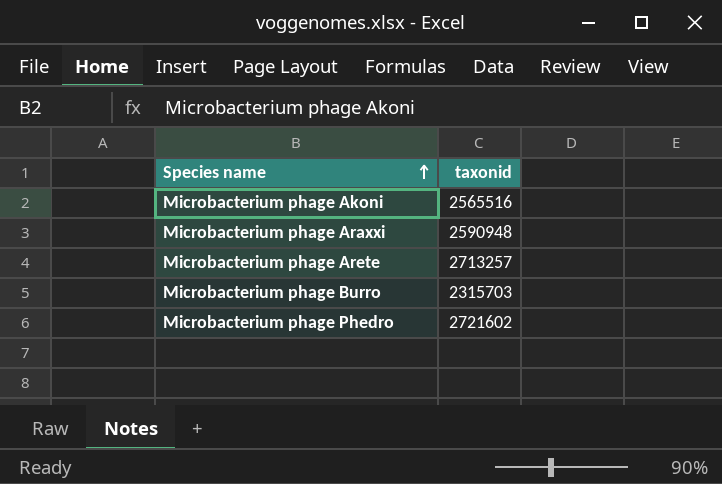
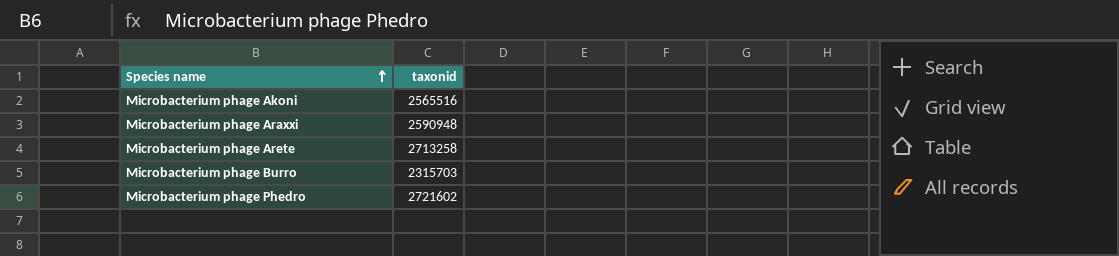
Microbacterium phage Arete | taxonid: 2713257 -> 2713258

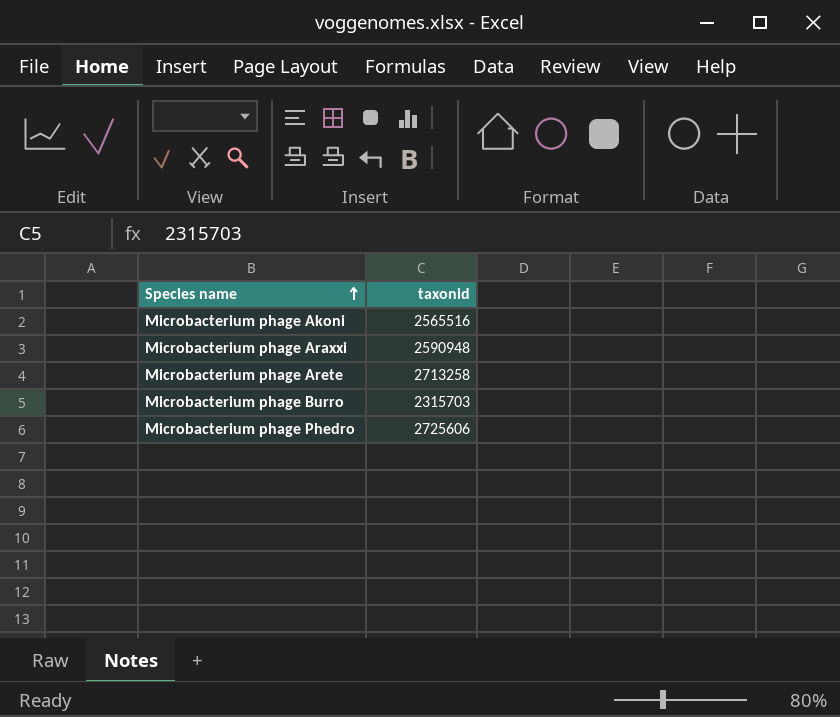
Microbacterium phage Phedro | taxonid: 2721602 -> 2725606

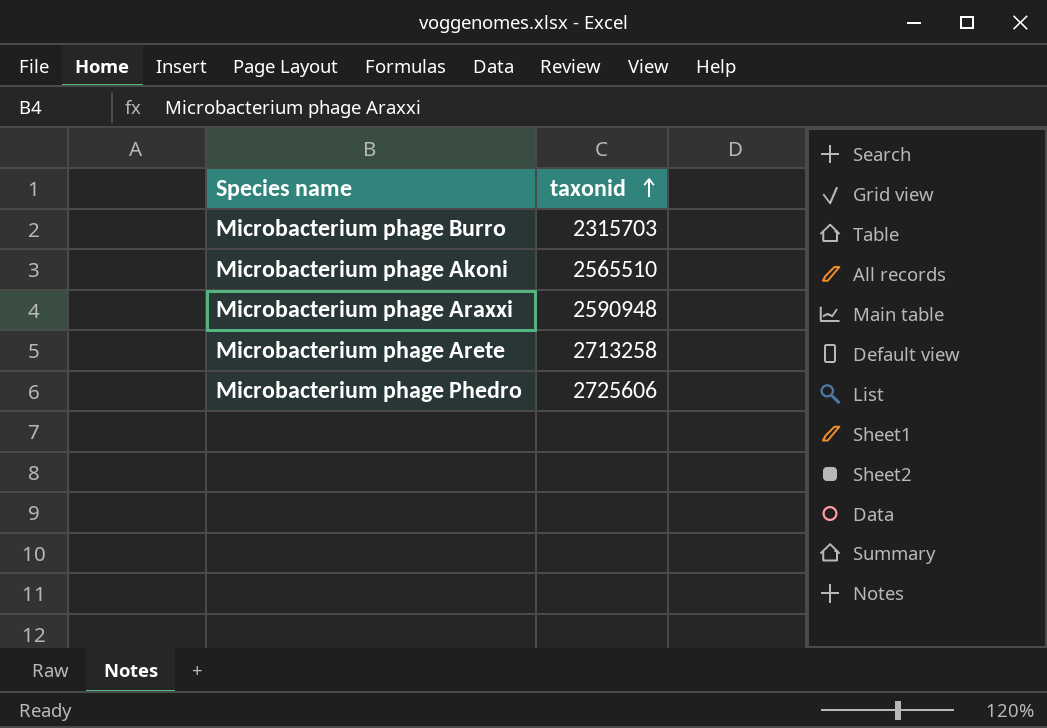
row order: Species name ascending -> taxonid ascending
Microbacterium phage Akoni | taxonid: 2565516 -> 2565510

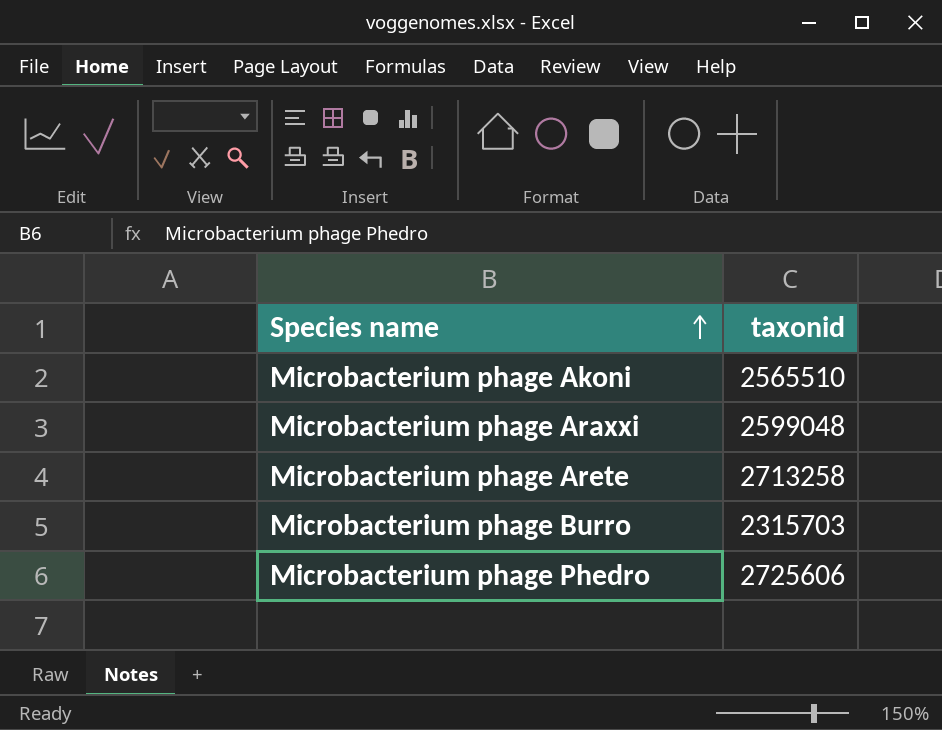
row order: taxonid ascending -> Species name ascending
Microbacterium phage Araxxi | taxonid: 2590948 -> 2599048

